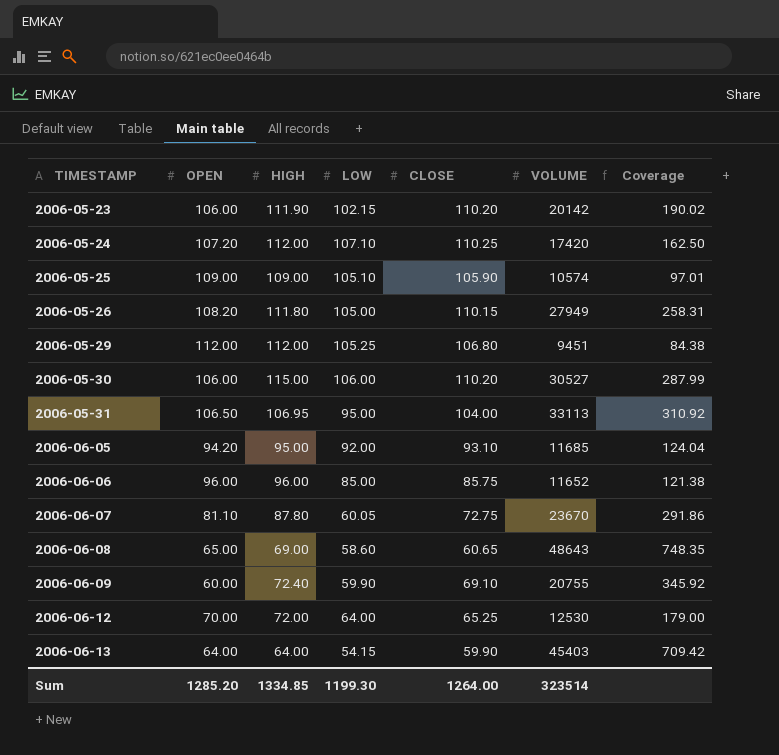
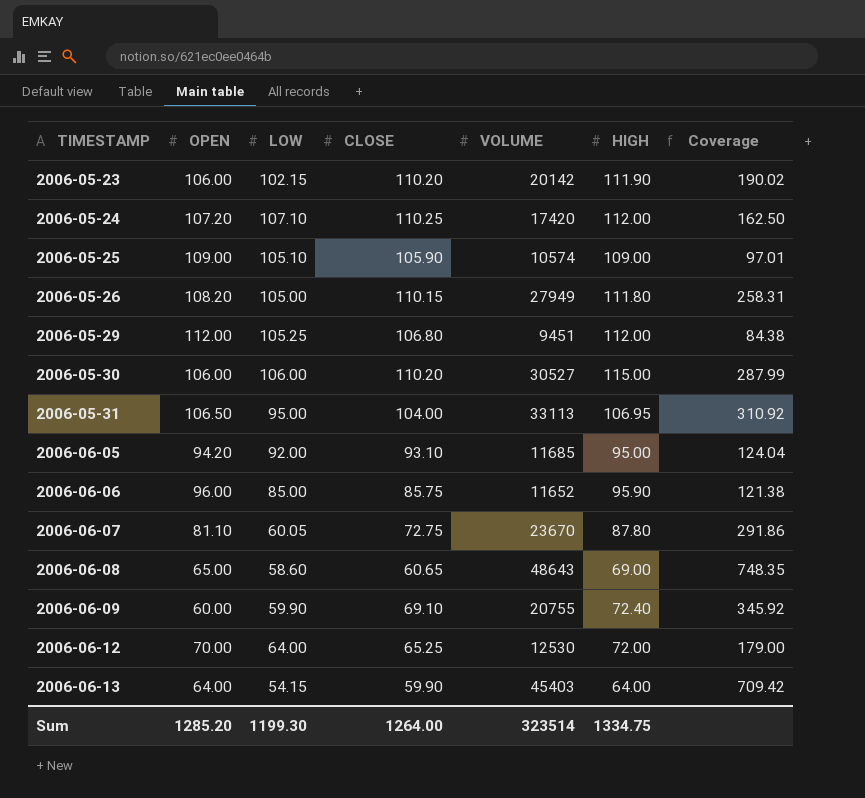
column HIGH | position: 3 -> 6
2006-06-06 | HIGH: 96.00 -> 95.90
Sum | HIGH: 1334.85 -> 1334.75

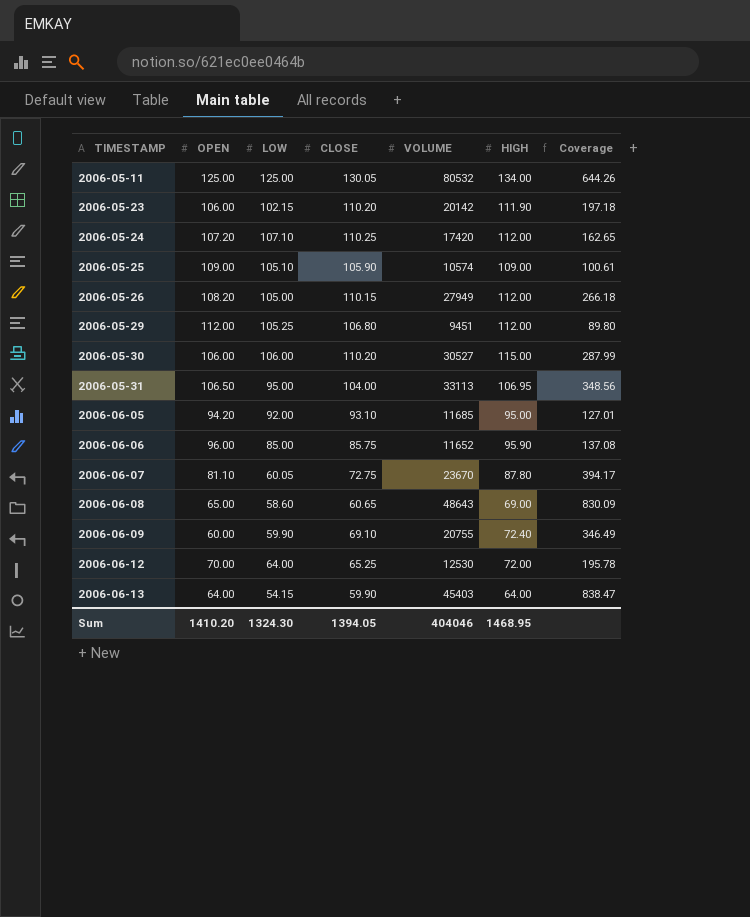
column Coverage | formula: [VOLUME] / [OPEN] -> [VOLUME] / [LOW]
row 2006-05-11: none -> 125.00 | 125.00 | 130.05 | 80532 | 134.00 | 644.26
2006-05-26 | HIGH: 111.80 -> 112.00
Sum | OPEN: 1285.20 -> 1410.20
Sum | LOW: 1199.30 -> 1324.30
Sum | CLOSE: 1264.00 -> 1394.05
Sum | VOLUME: 323514 -> 404046
Sum | HIGH: 1334.75 -> 1468.95

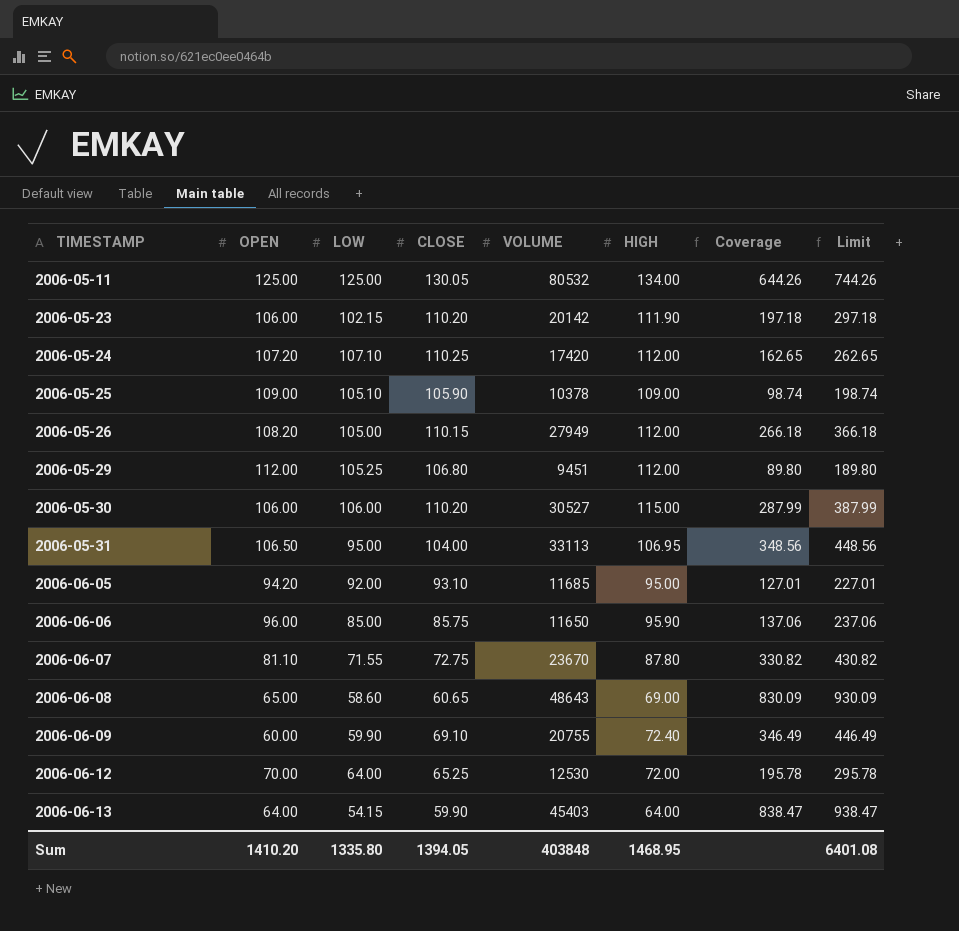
column Limit | formula: none -> [Coverage] + 100
2006-05-25 | VOLUME: 10574 -> 10378
2006-05-25 | Coverage: 100.61 -> 98.74
2006-06-06 | VOLUME: 11652 -> 11650
2006-06-06 | Coverage: 137.08 -> 137.06
2006-06-07 | LOW: 60.05 -> 71.55
2006-06-07 | Coverage: 394.17 -> 330.82
Sum | LOW: 1324.30 -> 1335.80
Sum | VOLUME: 404046 -> 403848

